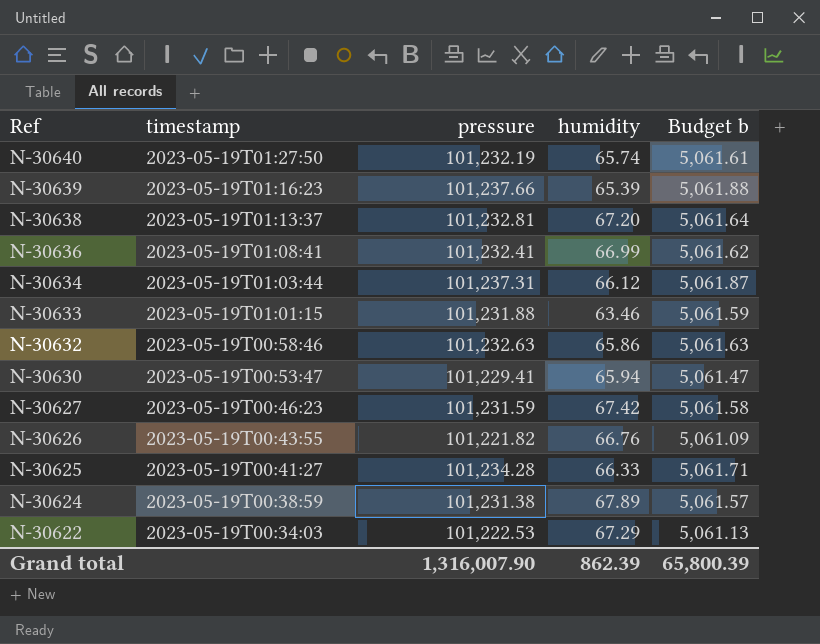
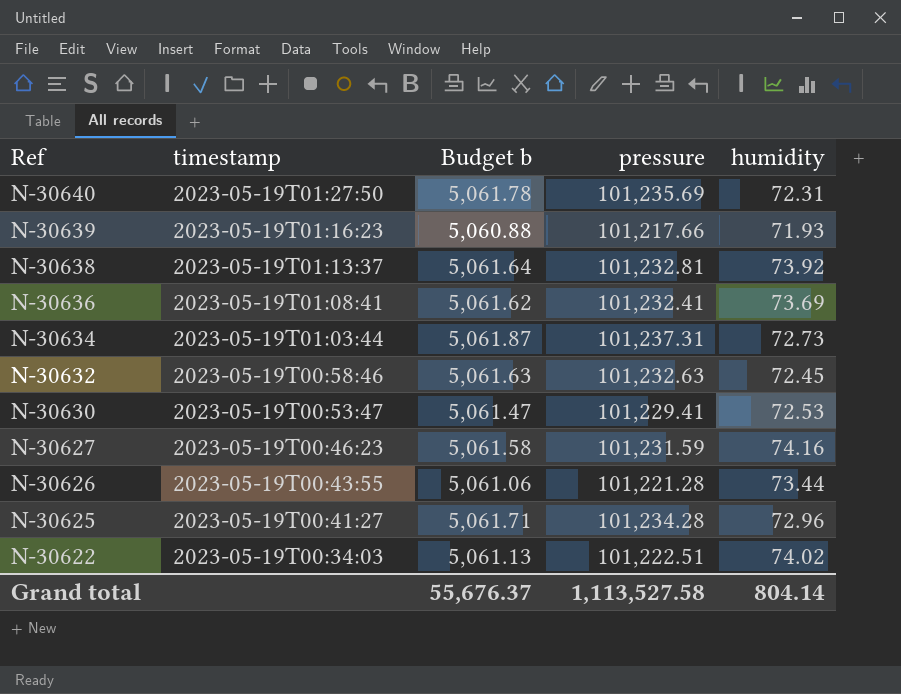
column Budget b | position: 5 -> 3
row N-30633: 2023-05-19T01:01:15 | 101,231.88 | 63.46 | 5,061.59 -> none
row N-30624: 2023-05-19T00:38:59 | 101,231.38 | 67.89 | 5,061.57 -> none
N-30640 | Budget b: 5,061.61 -> 5,061.78
N-30640 | pressure: 101,232.19 -> 101,235.69
N-30640 | humidity: 65.74 -> 72.31
N-30639 | Budget b: 5,061.88 -> 5,060.88
N-30639 | pressure: 101,237.66 -> 101,217.66
N-30639 | humidity: 65.39 -> 71.93
N-30638 | humidity: 67.20 -> 73.92
N-30636 | humidity: 66.99 -> 73.69
N-30634 | humidity: 66.12 -> 72.73
N-30632 | humidity: 65.86 -> 72.45
N-30630 | humidity: 65.94 -> 72.53
N-30627 | humidity: 67.42 -> 74.16
N-30626 | Budget b: 5,061.09 -> 5,061.06
N-30626 | pressure: 101,221.82 -> 101,221.28
N-30626 | humidity: 66.76 -> 73.44
N-30625 | humidity: 66.33 -> 72.96
N-30622 | pressure: 101,222.53 -> 101,222.51
N-30622 | humidity: 67.29 -> 74.02
Grand total | Budget b: 65,800.39 -> 55,676.37
Grand total | pressure: 1,316,007.90 -> 1,113,527.58
Grand total | humidity: 862.39 -> 804.14

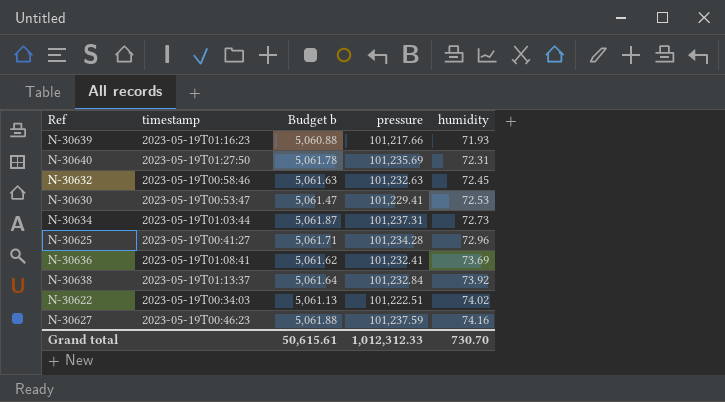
row order: Ref descending -> humidity ascending
row N-30626: 2023-05-19T00:43:55 | 5,061.06 | 101,221.28 | 73.44 -> none
N-30638 | pressure: 101,232.81 -> 101,232.84
N-30627 | Budget b: 5,061.58 -> 5,061.88
N-30627 | pressure: 101,231.59 -> 101,237.59
Grand total | Budget b: 55,676.37 -> 50,615.61
Grand total | pressure: 1,113,527.58 -> 1,012,312.33
Grand total | humidity: 804.14 -> 730.70

